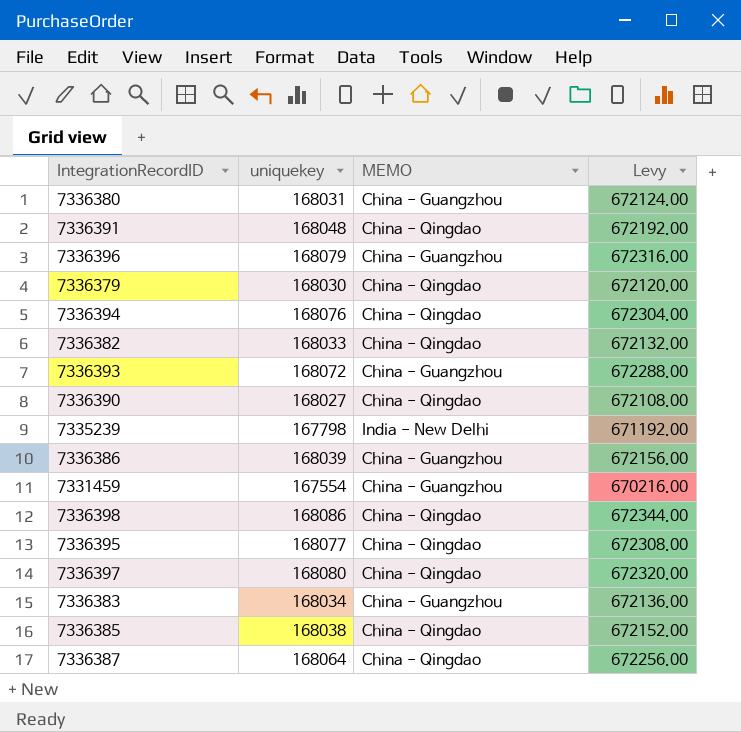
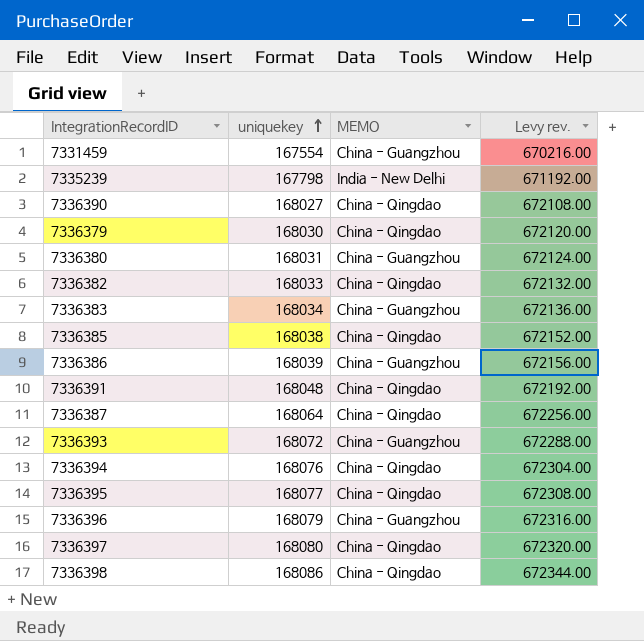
row order: none -> uniquekey ascending
column name: Levy -> Levy rev.

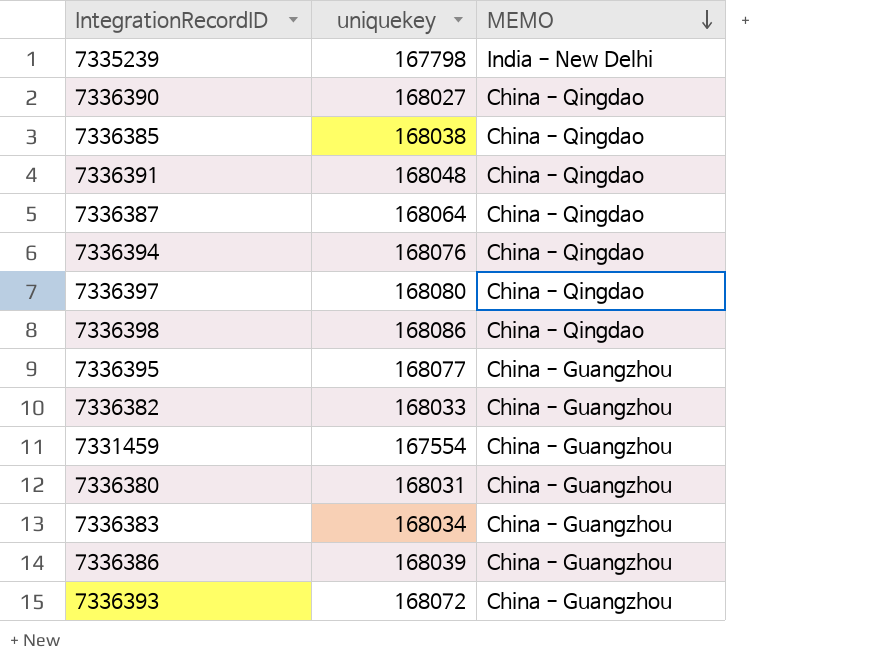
row order: uniquekey ascending -> MEMO descending
column Levy rev. | formula: [uniquekey] * 4 -> none
row 7336379: 168030 | China - Qingdao | 672120.00 -> none
row 7336396: 168079 | China - Guangzhou | 672316.00 -> none
7336395 | MEMO: China - Qingdao -> China - Guangzhou
7336382 | MEMO: China - Qingdao -> China - Guangzhou

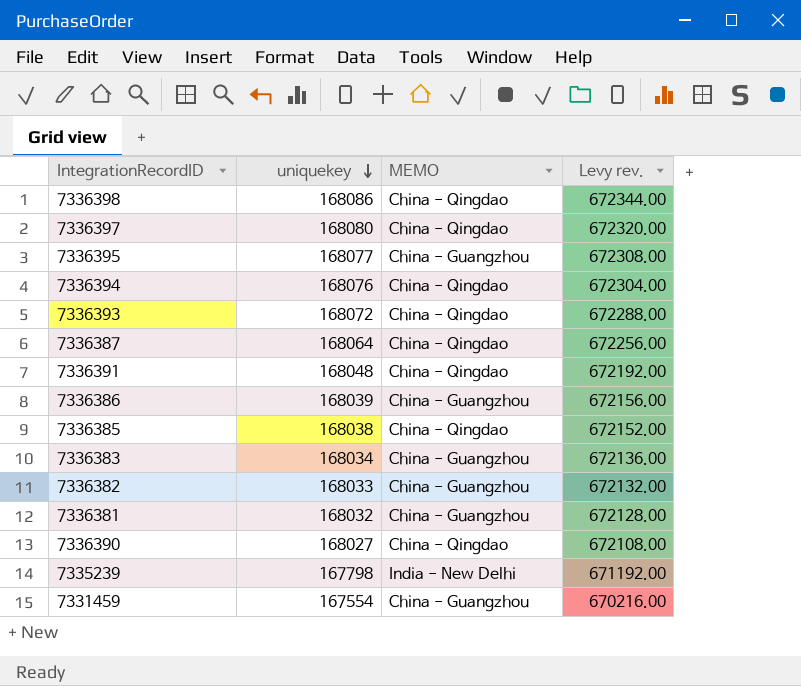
row order: MEMO descending -> uniquekey descending
column Levy rev. | formula: none -> [uniquekey] * 4
row 7336380: 168031 | China - Guangzhou -> none
7336393 | MEMO: China - Guangzhou -> China - Qingdao
row 7336381: none -> 168032 | China - Guangzhou | 672128.00

